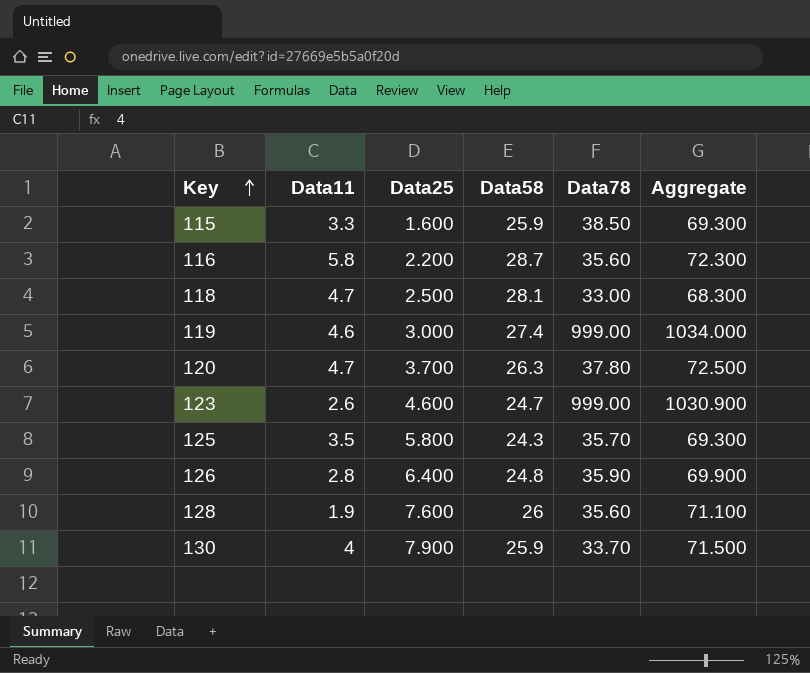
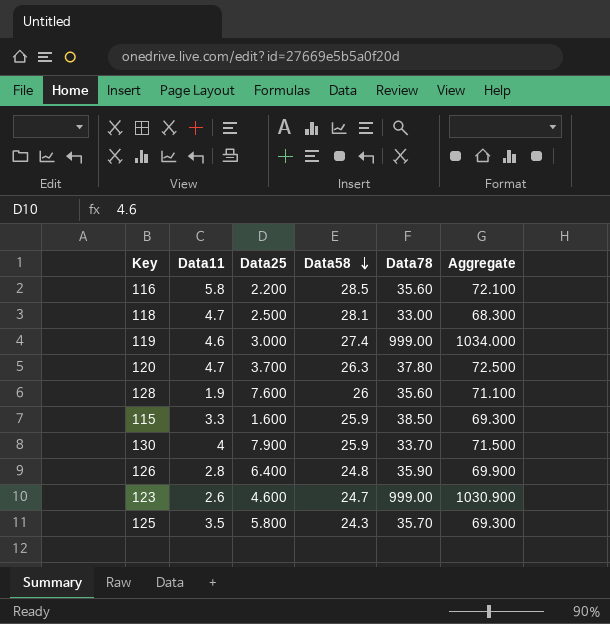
row order: Key ascending -> Data58 descending
116 | Data58: 28.7 -> 28.5
116 | Aggregate: 72.300 -> 72.100

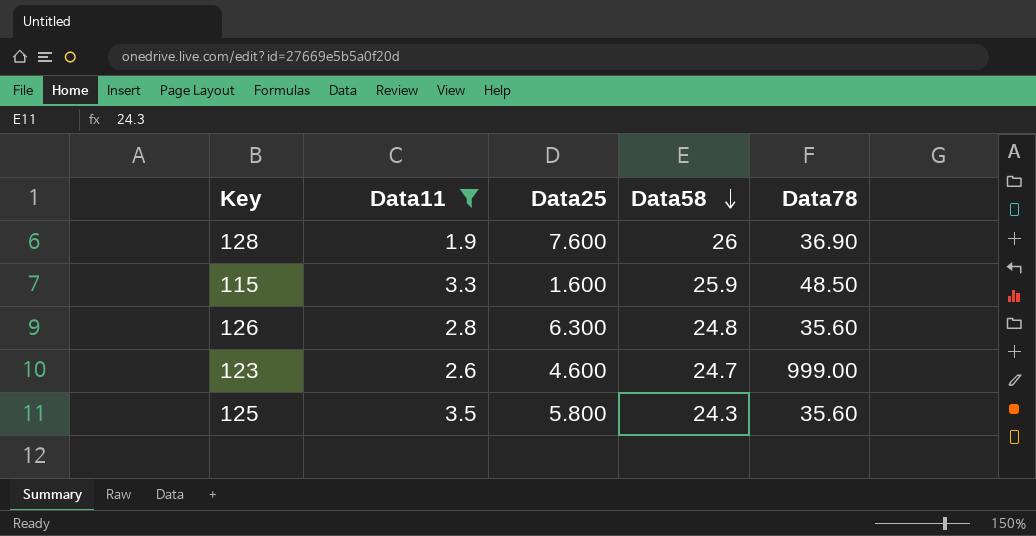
filter: none -> Data11 <= 3.5
column Aggregate | formula: [Data11] + [Data25] + [Data58] + [Data78] -> none
128 | Data78: 35.60 -> 36.90
115 | Data78: 38.50 -> 48.50
126 | Data25: 6.400 -> 6.300
126 | Data78: 35.90 -> 35.60
125 | Data78: 35.70 -> 35.60

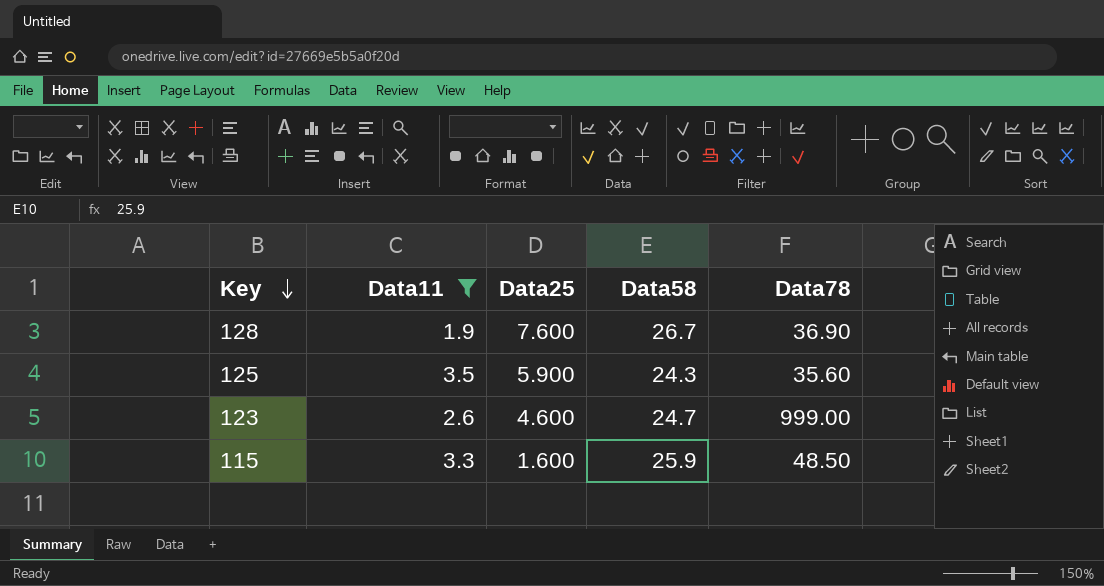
row order: Data58 descending -> Key descending
row 126: 2.8 | 6.300 | 24.8 | 35.60 -> none
128 | Data58: 26 -> 26.7
125 | Data25: 5.800 -> 5.900

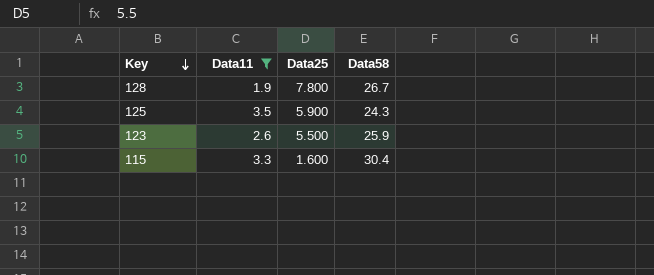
column Data78 | position: 5 -> none
128 | Data25: 7.600 -> 7.800
123 | Data25: 4.600 -> 5.500
123 | Data58: 24.7 -> 25.9
115 | Data58: 25.9 -> 30.4

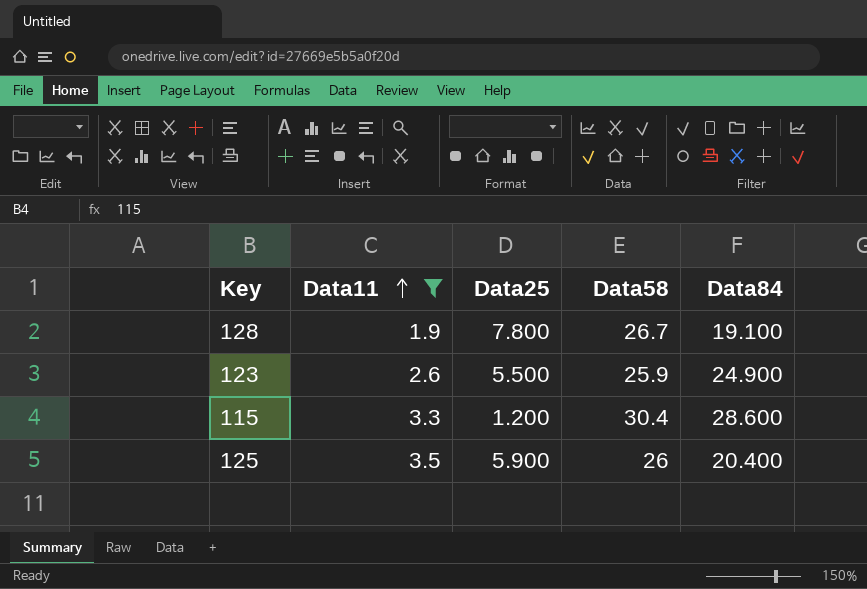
row order: Key descending -> Data11 ascending
column Data84 | position: none -> 5
115 | Data25: 1.600 -> 1.200
125 | Data58: 24.3 -> 26

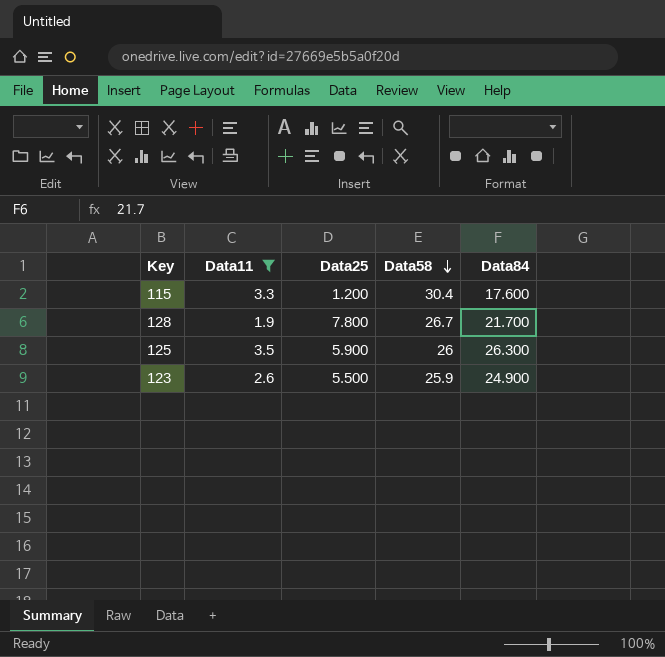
row order: Data11 ascending -> Data58 descending
115 | Data84: 28.600 -> 17.600
128 | Data84: 19.100 -> 21.700
125 | Data84: 20.400 -> 26.300

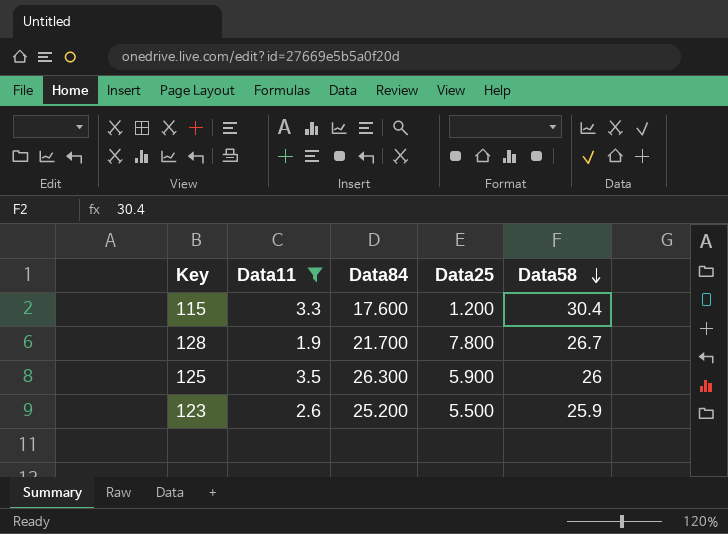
column Data84 | position: 5 -> 3
123 | Data84: 24.900 -> 25.200

